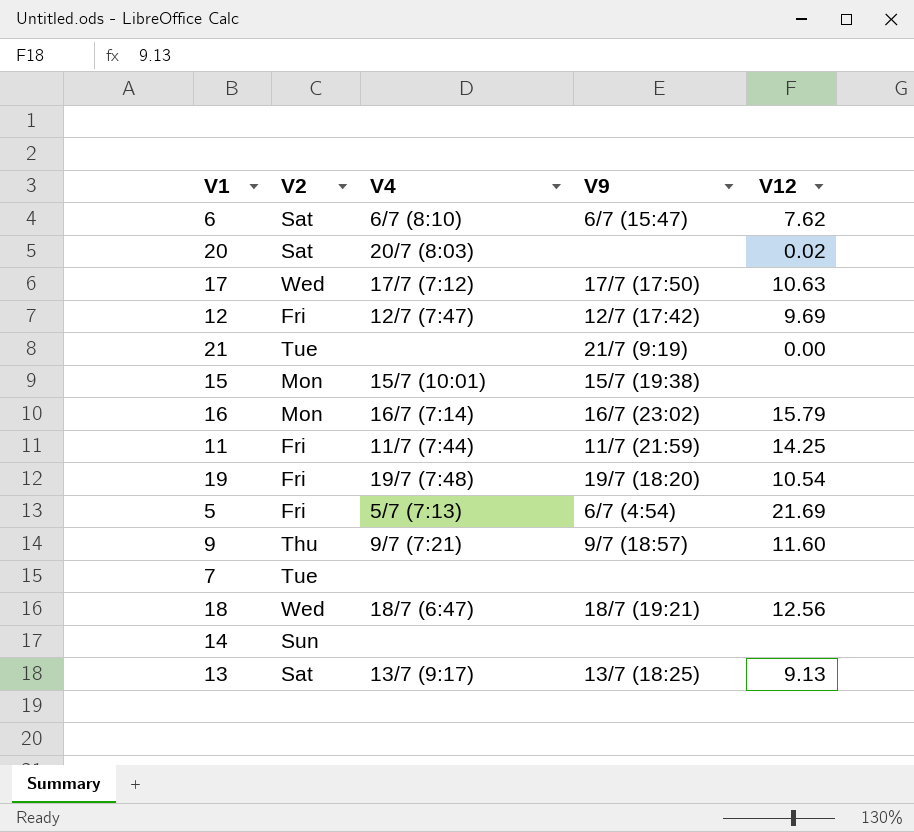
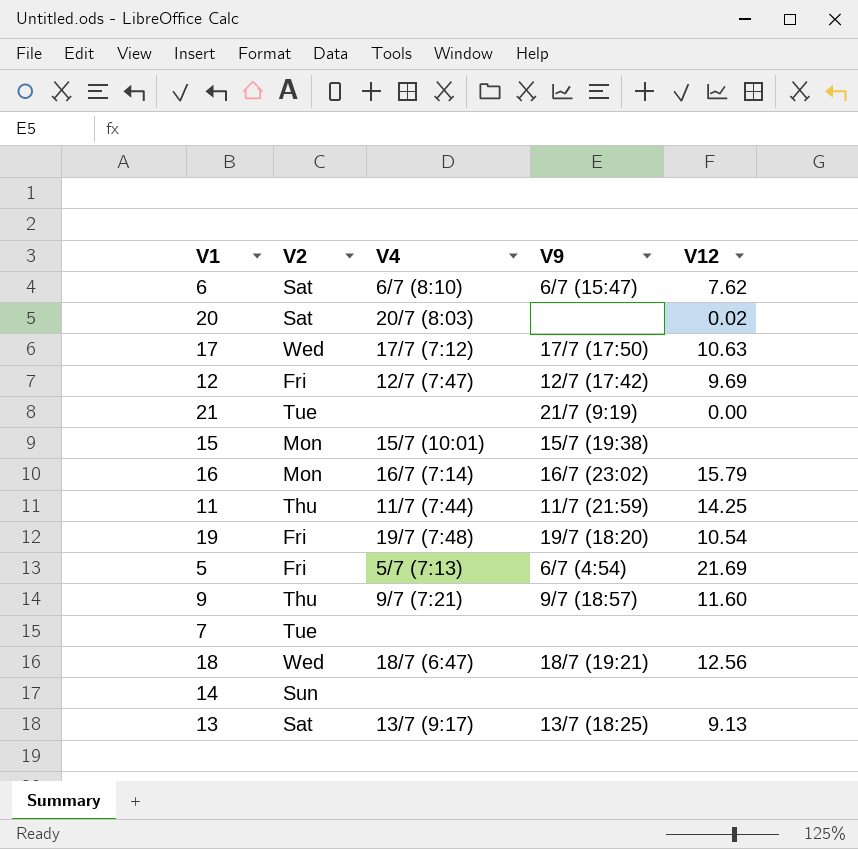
11 | V2: Fri -> Thu

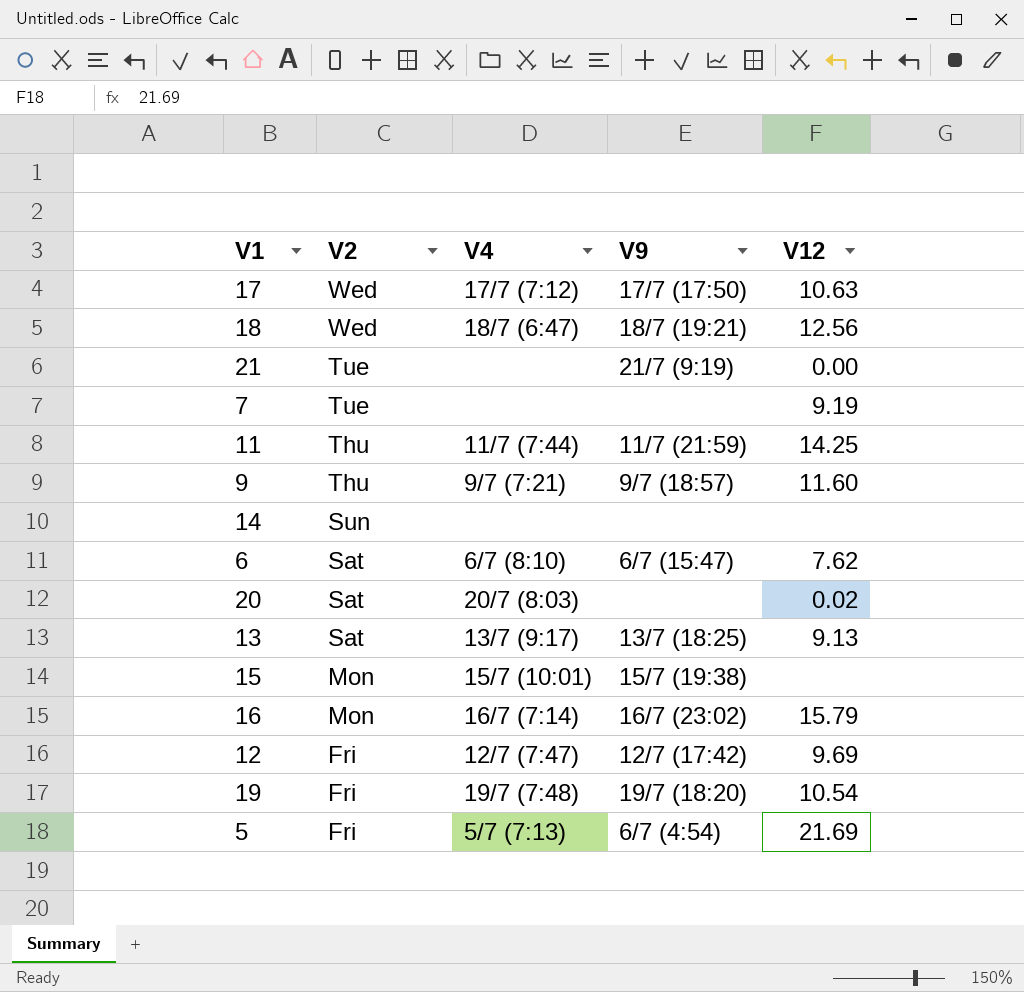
row order: none -> V2 descending
7 | V12: none -> 9.19

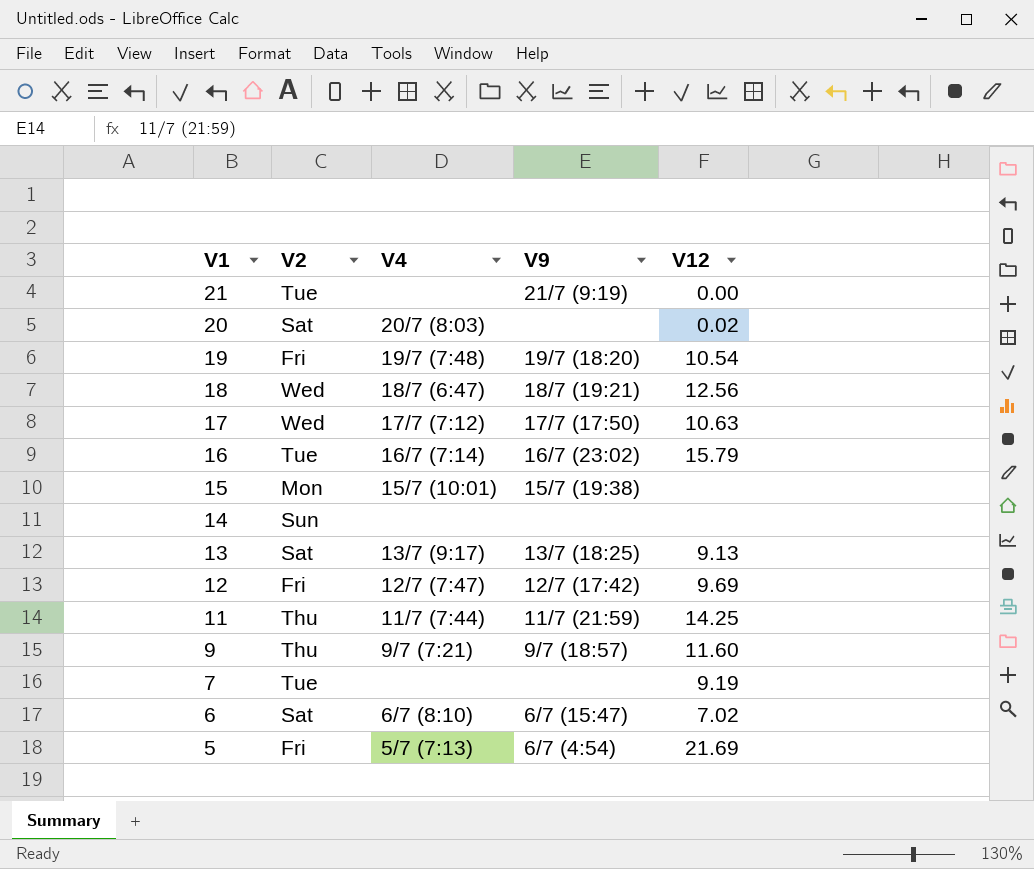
row order: V2 descending -> V1 descending
16 | V2: Mon -> Tue
6 | V12: 7.62 -> 7.02

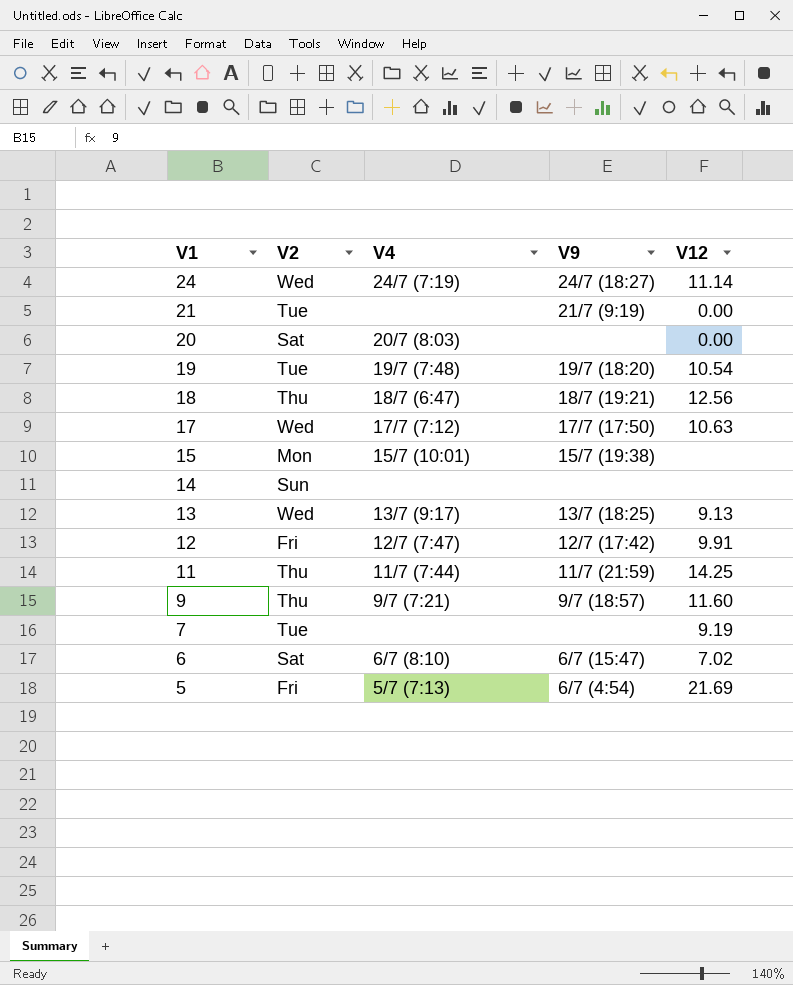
row 16: Tue | 16/7 (7:14) | 16/7 (23:02) | 15.79 -> none
row 24: none -> Wed | 24/7 (7:19) | 24/7 (18:27) | 11.14
20 | V12: 0.02 -> 0.00
19 | V2: Fri -> Tue
18 | V2: Wed -> Thu
13 | V2: Sat -> Wed
12 | V12: 9.69 -> 9.91

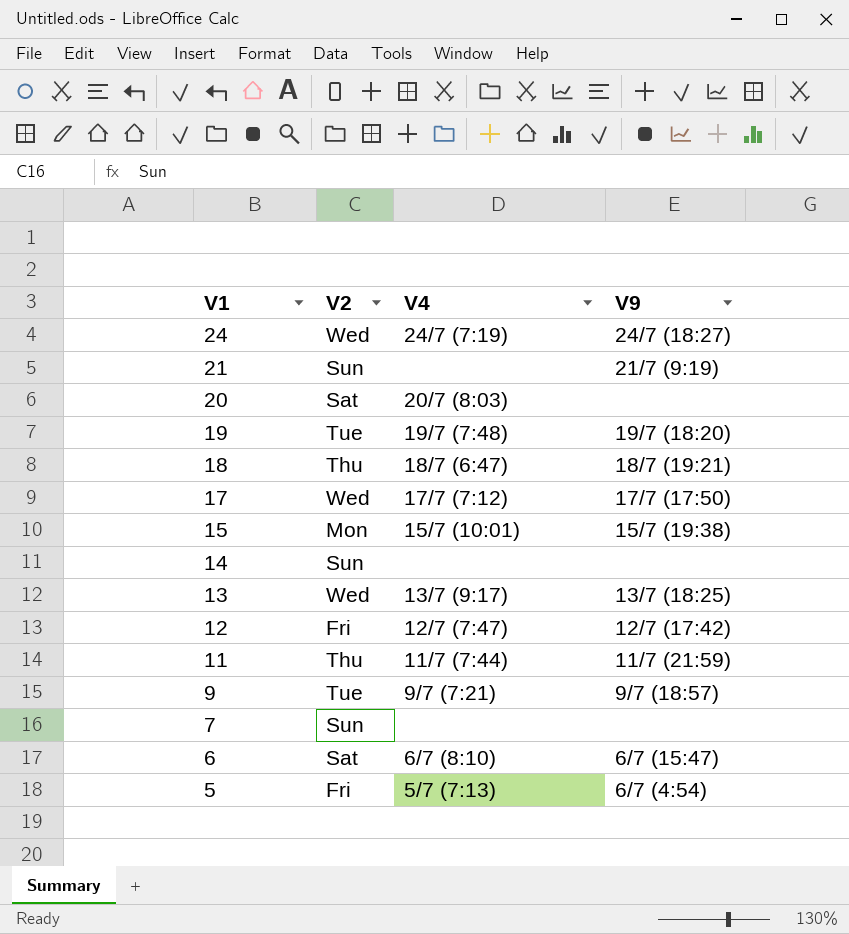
column V12 | position: 5 -> none
21 | V2: Tue -> Sun
9 | V2: Thu -> Tue
7 | V2: Tue -> Sun

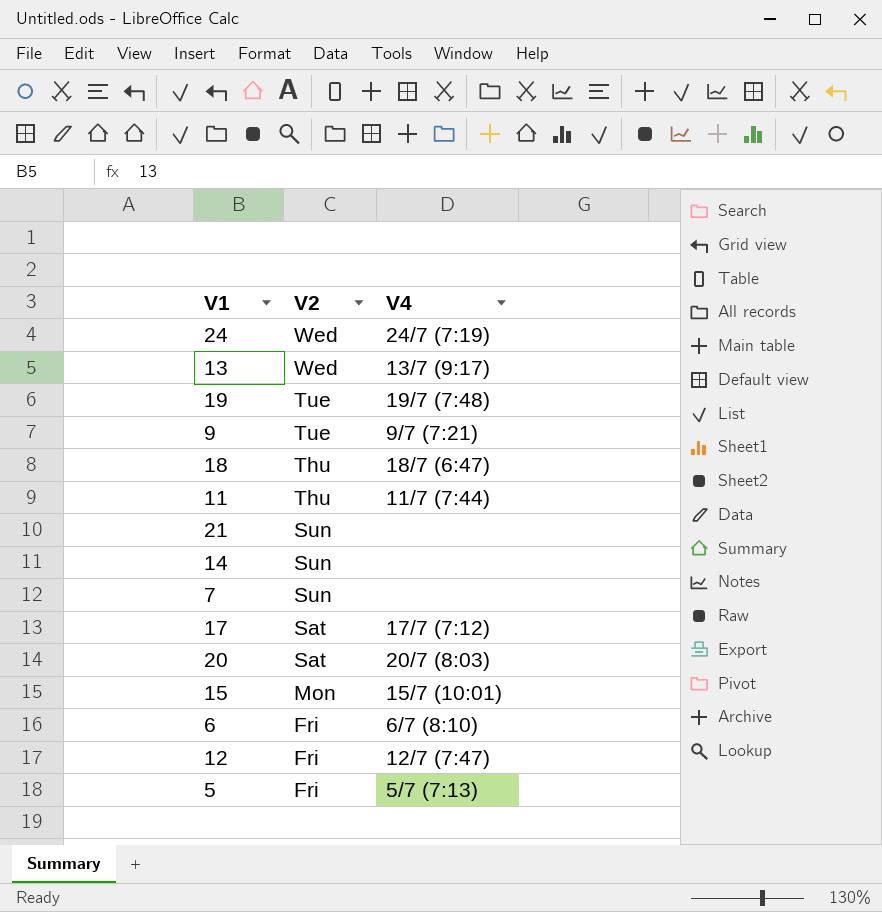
row order: V1 descending -> V2 descending
column V9 | position: 4 -> none
17 | V2: Wed -> Sat
6 | V2: Sat -> Fri

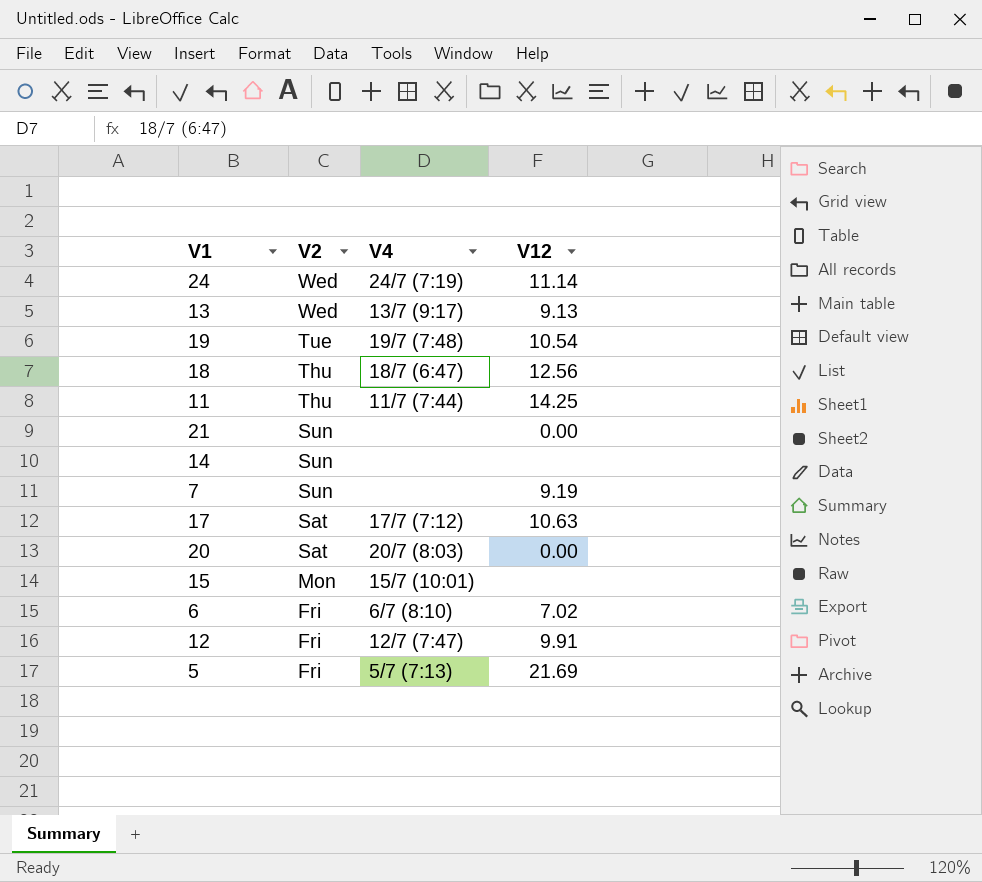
column V12 | position: none -> 4
row 9: Tue | 9/7 (7:21) -> none

